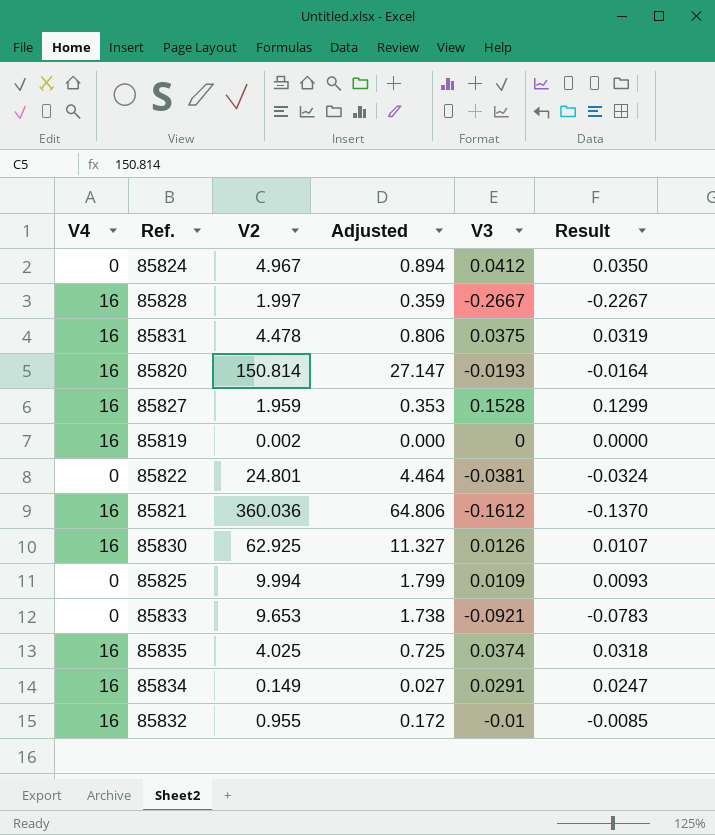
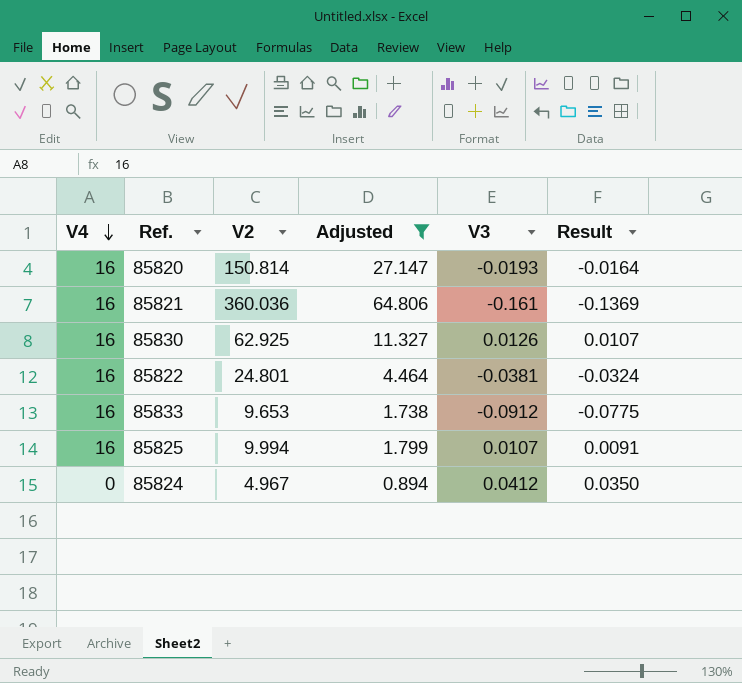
filter: none -> Adjusted >= 0.894
row order: none -> V4 descending
85821 | V3: -0.1612 -> -0.161
85821 | Result: -0.1370 -> -0.1369
85822 | V4: 0 -> 16
85833 | V4: 0 -> 16
85833 | V3: -0.0921 -> -0.0912
85833 | Result: -0.0783 -> -0.0775
85825 | V4: 0 -> 16
85825 | V3: 0.0109 -> 0.0107
85825 | Result: 0.0093 -> 0.0091

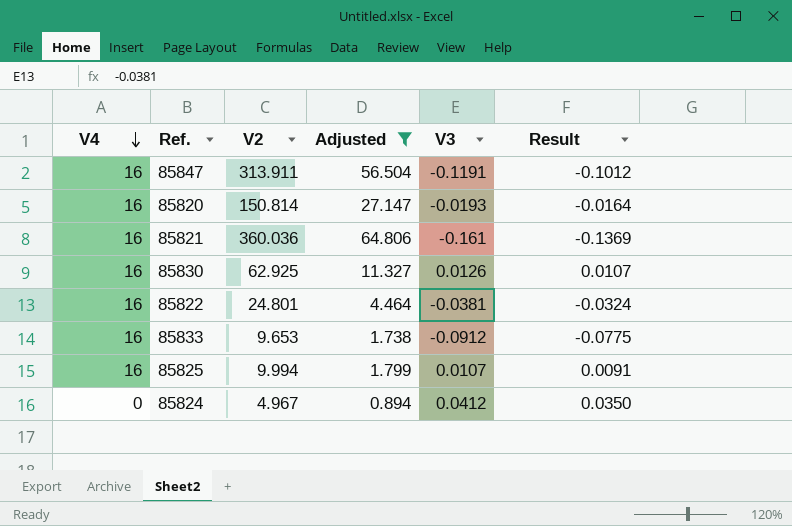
row 85847: none -> 16 | 313.911 | 56.504 | -0.1191 | -0.1012

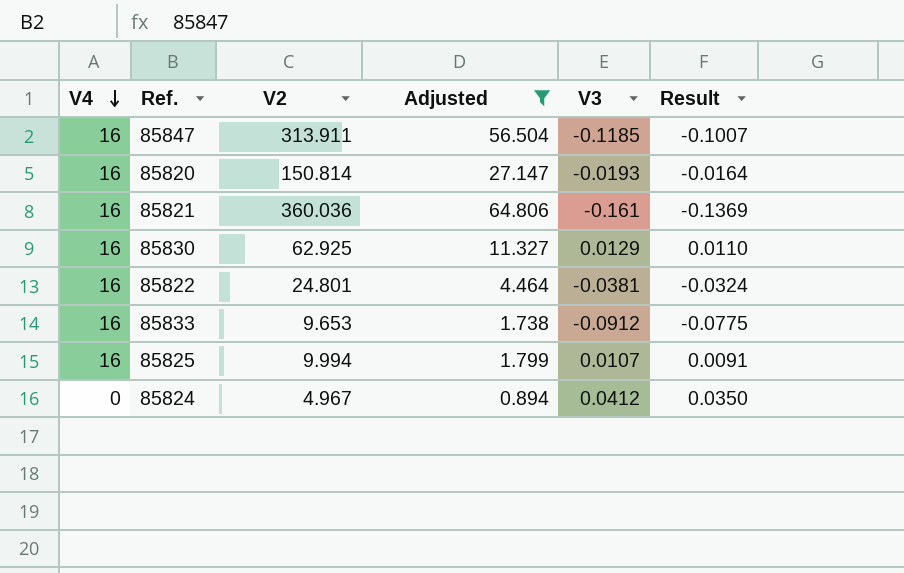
85847 | V3: -0.1191 -> -0.1185
85847 | Result: -0.1012 -> -0.1007
85830 | V3: 0.0126 -> 0.0129
85830 | Result: 0.0107 -> 0.0110

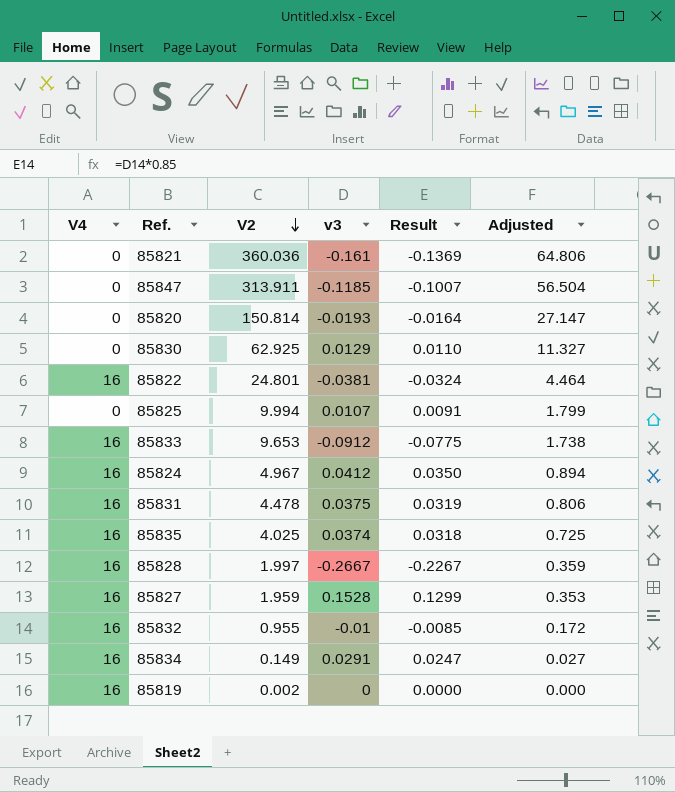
filter: Adjusted >= 0.894 -> none
row order: V4 descending -> V2 descending
column name: V3 -> v3
column Adjusted | position: 4 -> 6
85821 | V4: 16 -> 0
85847 | V4: 16 -> 0
85820 | V4: 16 -> 0
85830 | V4: 16 -> 0
85825 | V4: 16 -> 0
85824 | V4: 0 -> 16

